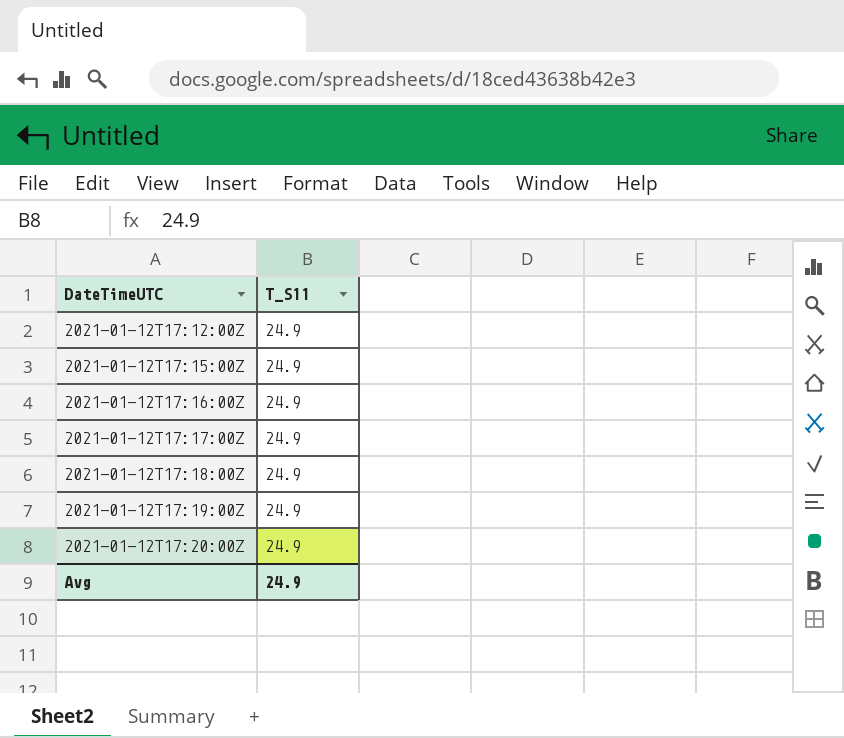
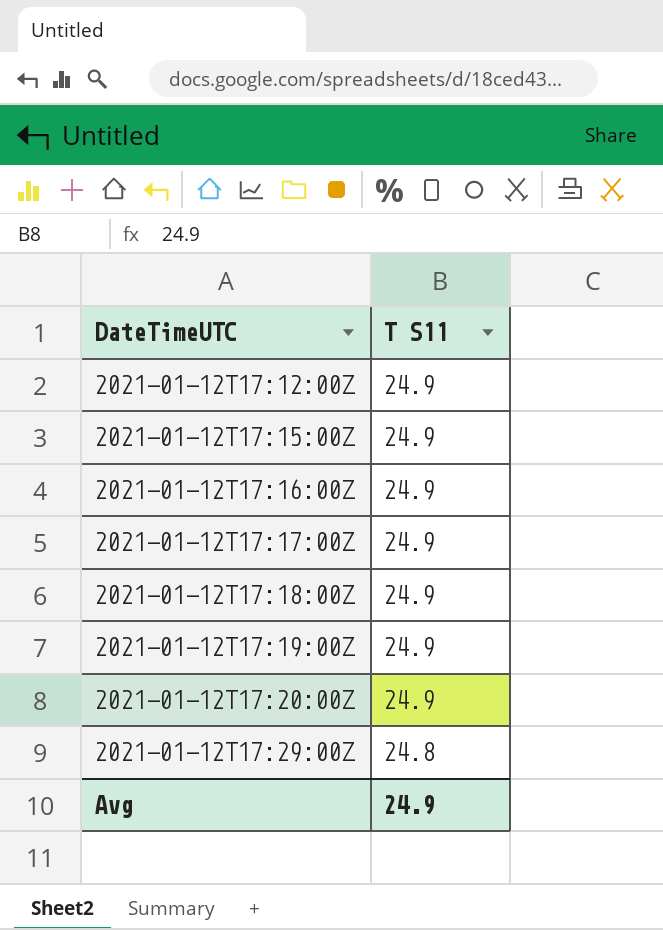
column name: T_S11 -> T S11
row 2021-01-12T17:29:00Z: none -> 24.8

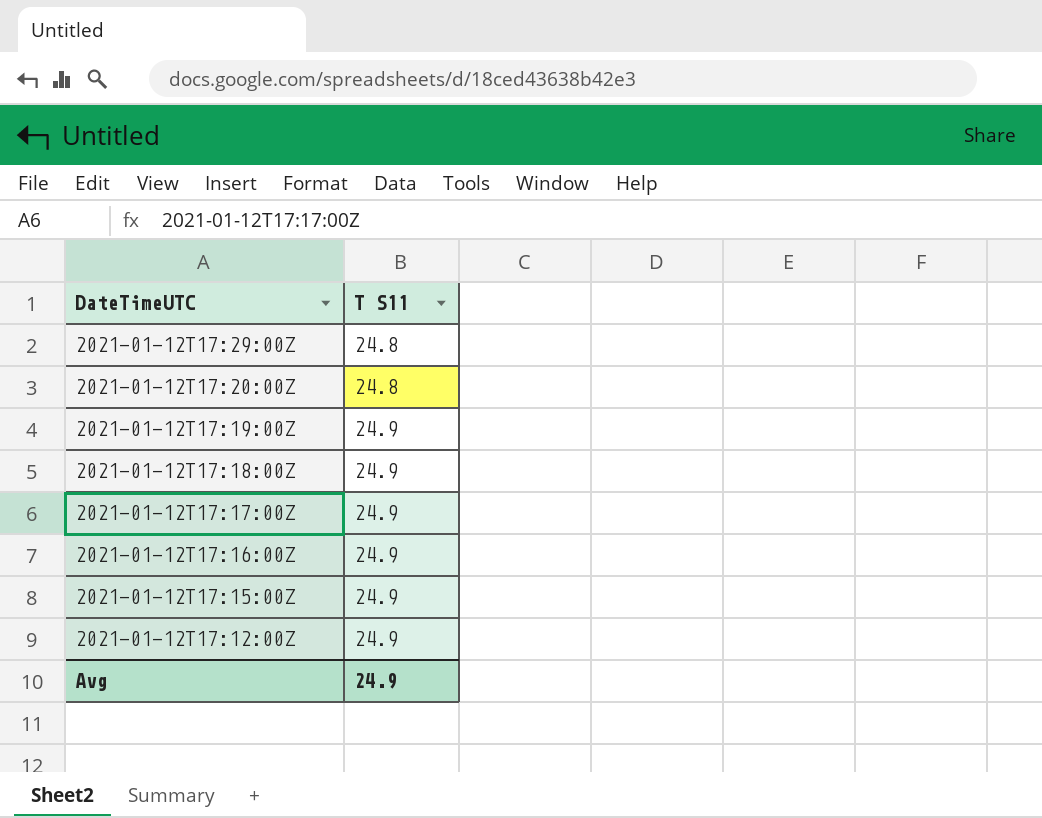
row order: DateTimeUTC ascending -> DateTimeUTC descending
2021-01-12T17:20:00Z | T S11: 24.9 -> 24.8

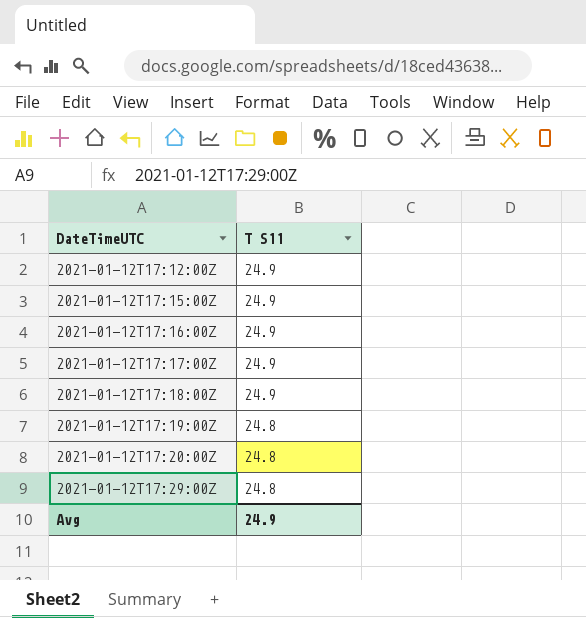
row order: DateTimeUTC descending -> DateTimeUTC ascending
2021-01-12T17:19:00Z | T S11: 24.9 -> 24.8

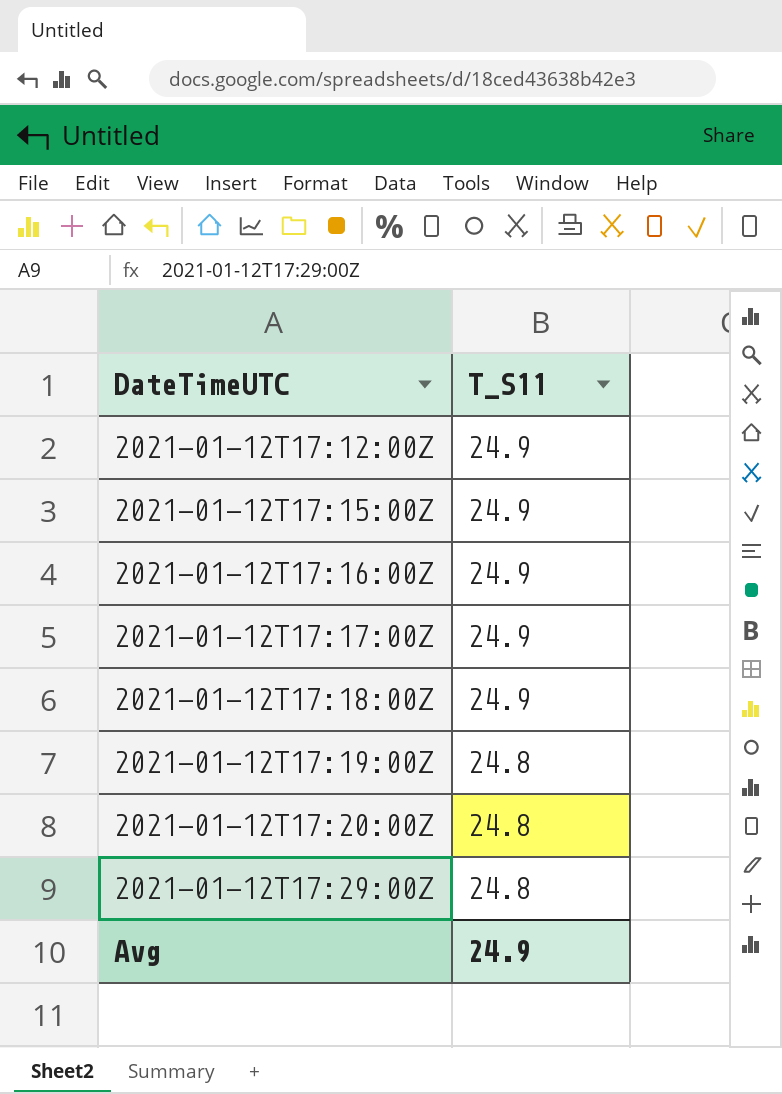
column name: T S11 -> T_S11

